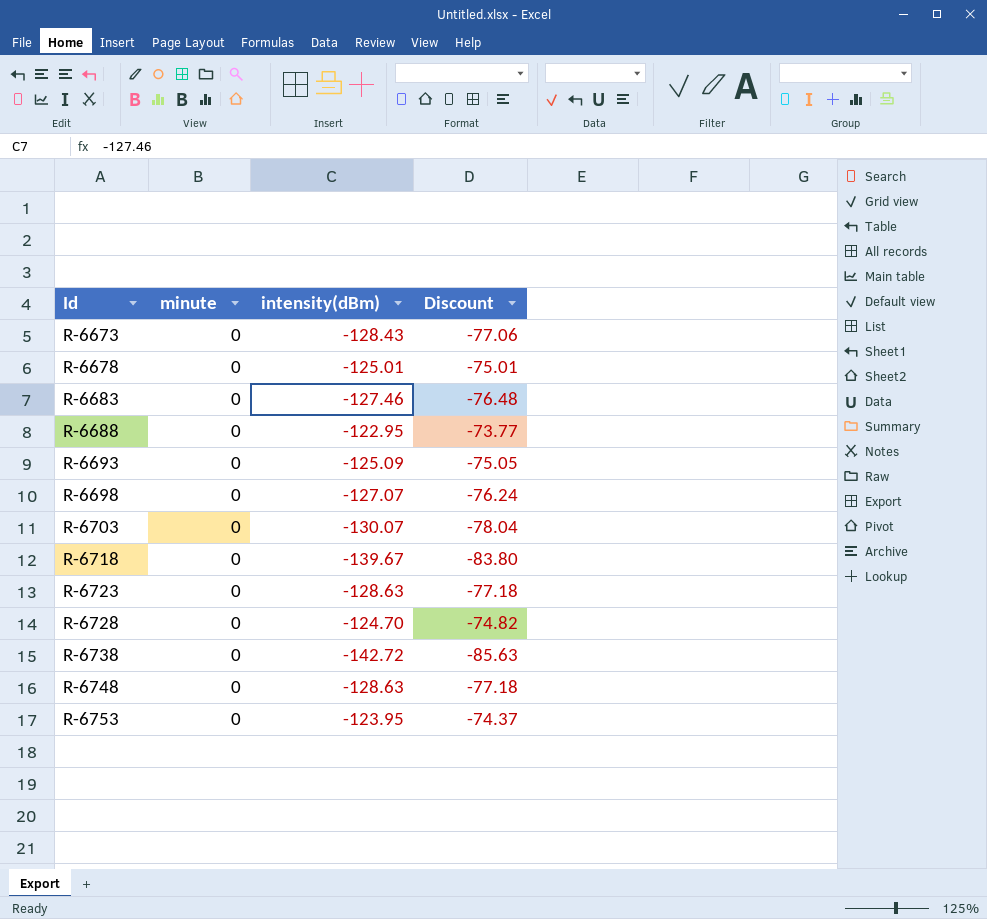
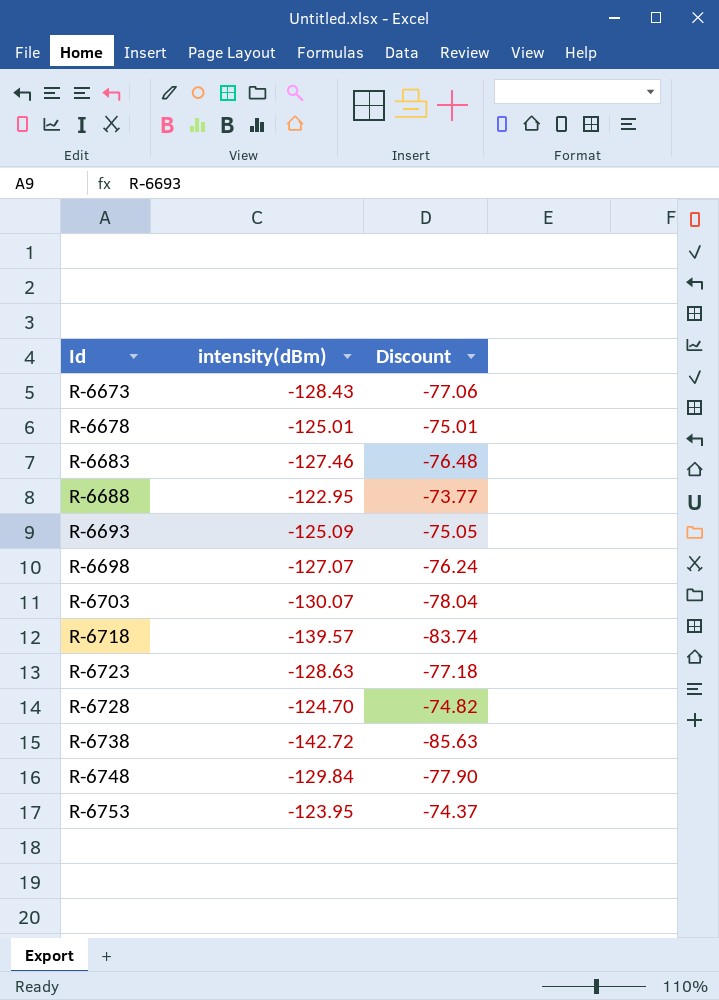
column minute | position: 2 -> none
R-6718 | intensity(dBm): -139.67 -> -139.57
R-6718 | Discount: -83.80 -> -83.74
R-6748 | intensity(dBm): -128.63 -> -129.84
R-6748 | Discount: -77.18 -> -77.90

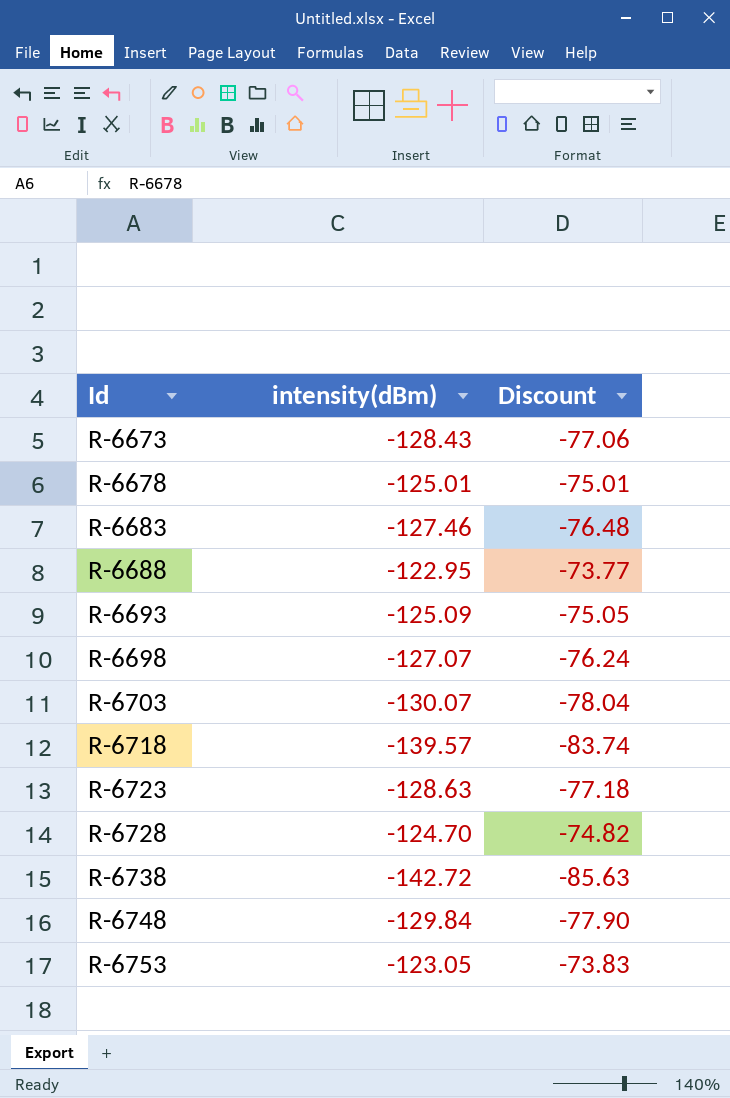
R-6753 | intensity(dBm): -123.95 -> -123.05
R-6753 | Discount: -74.37 -> -73.83

